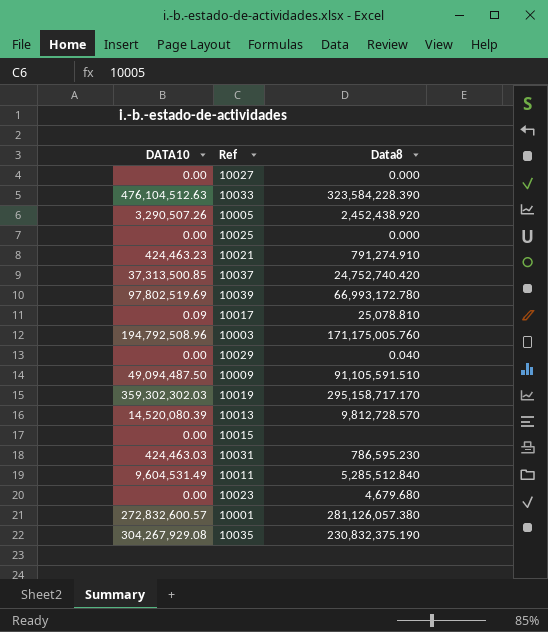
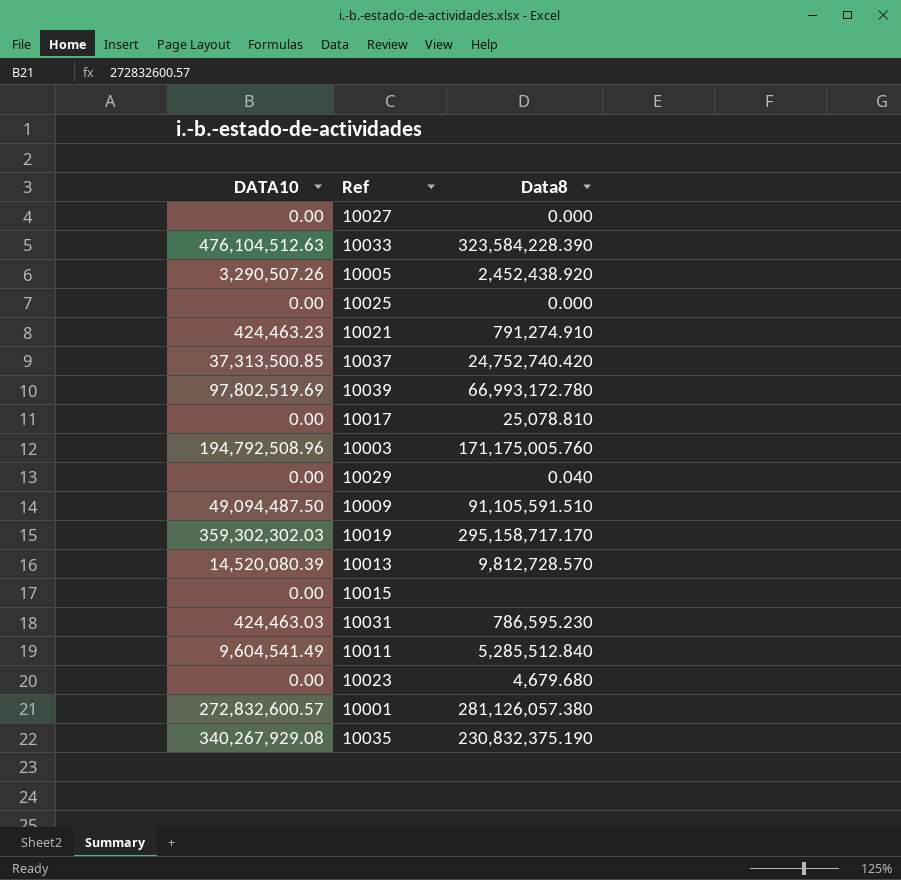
10017 | DATA10: 0.09 -> 0.00
10011 | DATA10: 9,604,531.49 -> 9,604,541.49
10035 | DATA10: 304,267,929.08 -> 340,267,929.08

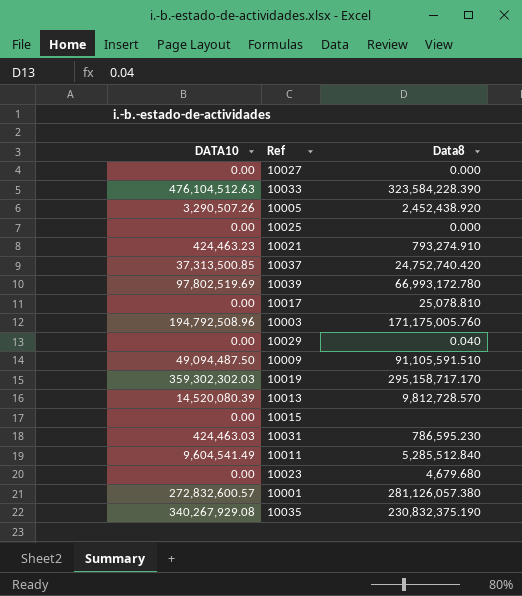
10021 | Data8: 791,274.910 -> 793,274.910

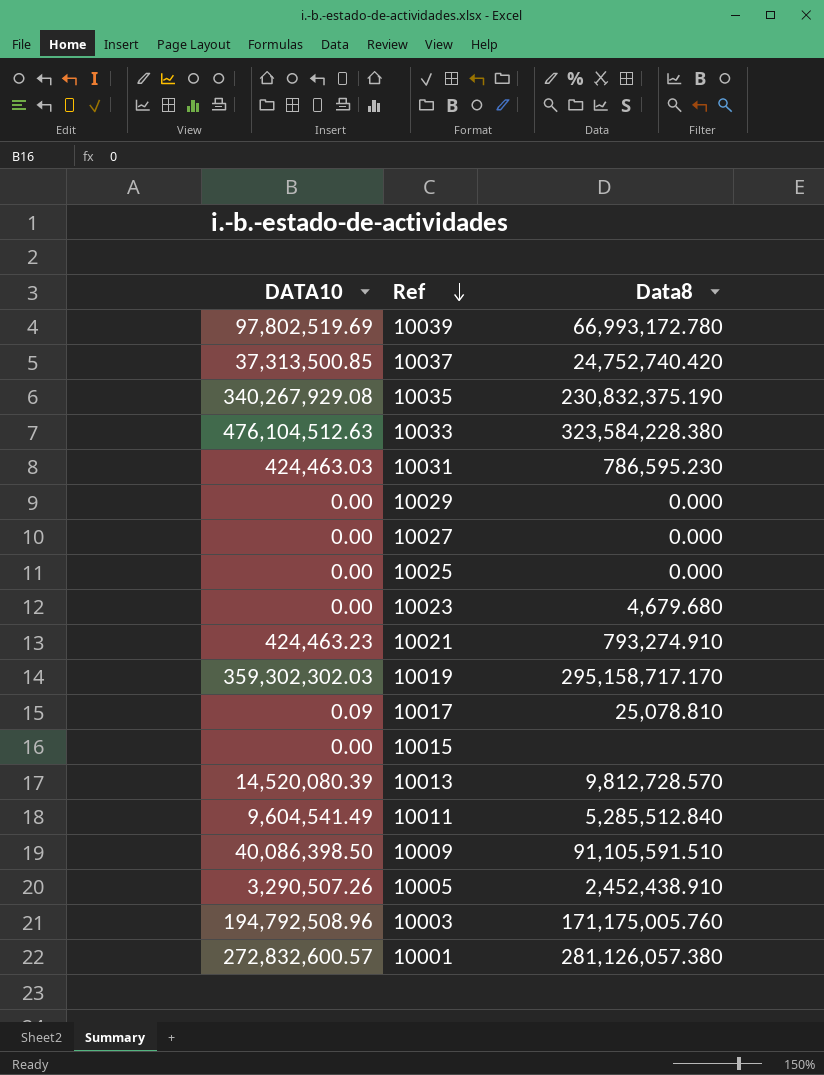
row order: none -> Ref descending
10033 | Data8: 323,584,228.390 -> 323,584,228.380
10029 | Data8: 0.040 -> 0.000
10017 | DATA10: 0.00 -> 0.09
10009 | DATA10: 49,094,487.50 -> 40,086,398.50
10005 | Data8: 2,452,438.920 -> 2,452,438.910

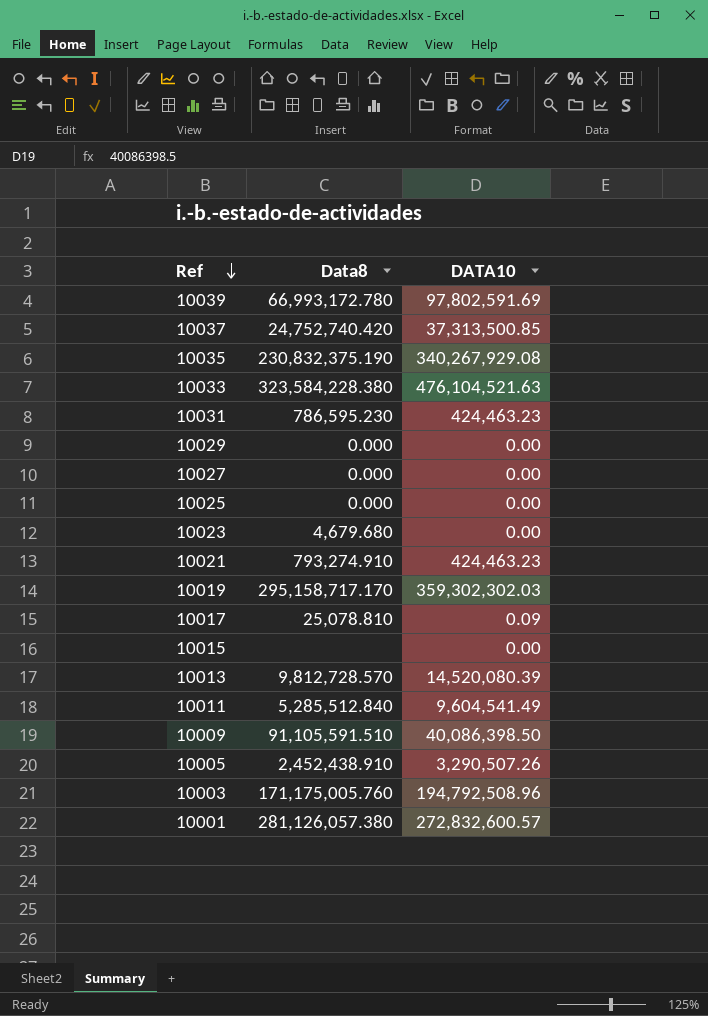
column DATA10 | position: 1 -> 3
10039 | DATA10: 97,802,519.69 -> 97,802,591.69
10033 | DATA10: 476,104,512.63 -> 476,104,521.63
10031 | DATA10: 424,463.03 -> 424,463.23

